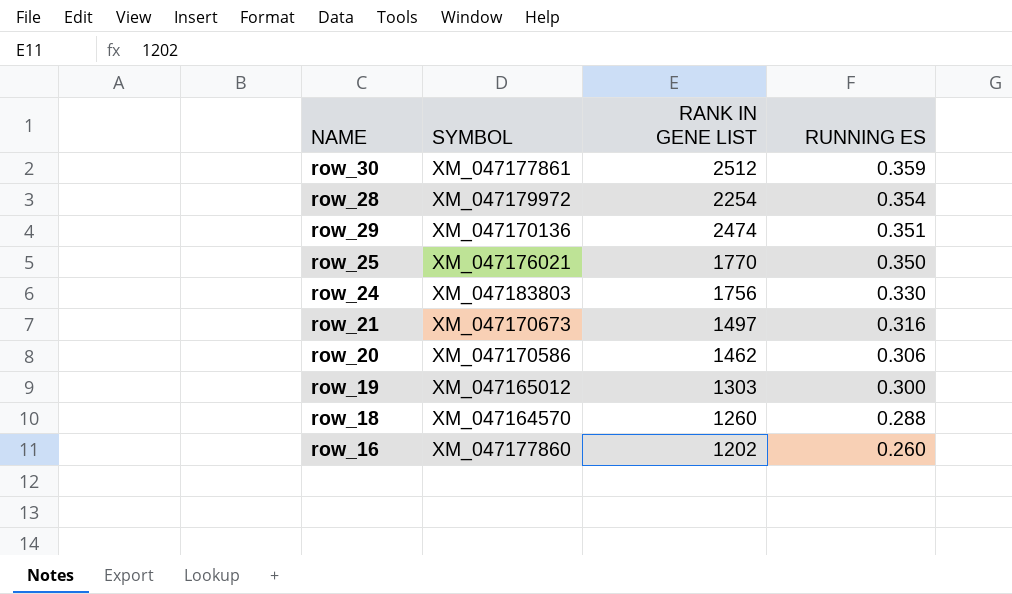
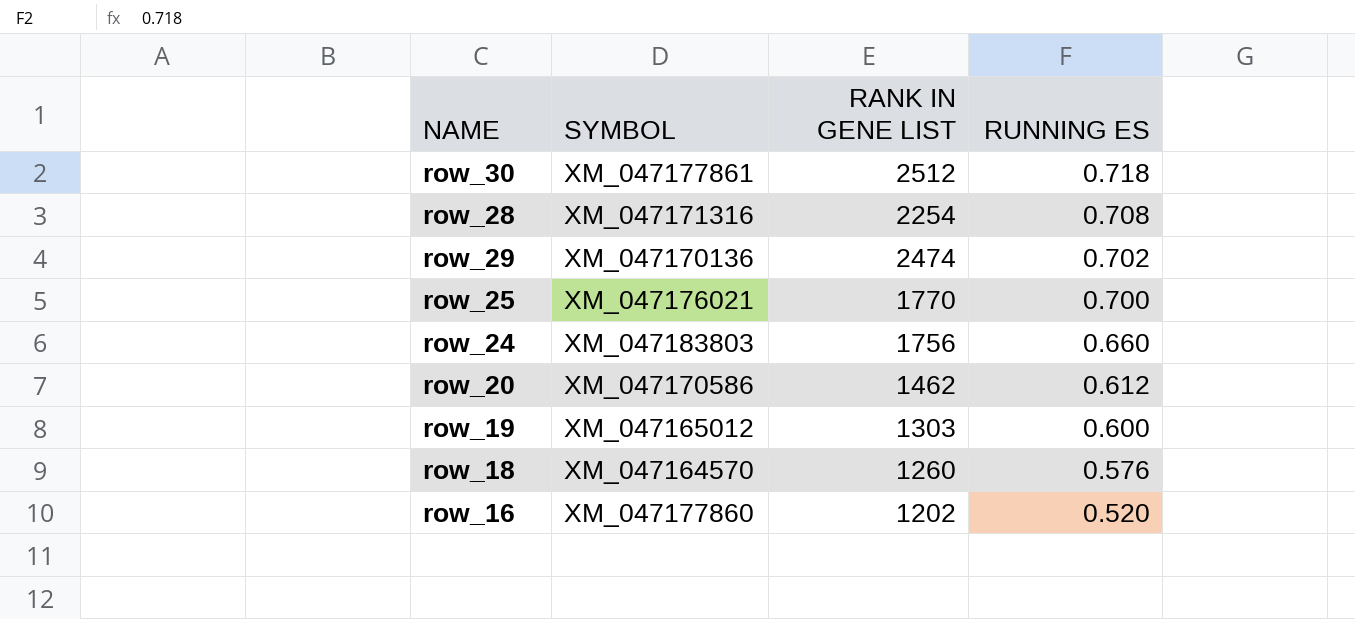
row row_21: XM_047170673 | 1497 | 0.316 -> none
row_30 | RUNNING ES: 0.359 -> 0.718
row_28 | SYMBOL: XM_047179972 -> XM_047171316
row_28 | RUNNING ES: 0.354 -> 0.708
row_29 | RUNNING ES: 0.351 -> 0.702
row_25 | RUNNING ES: 0.350 -> 0.700
row_24 | RUNNING ES: 0.330 -> 0.660
row_20 | RUNNING ES: 0.306 -> 0.612
row_19 | RUNNING ES: 0.300 -> 0.600
row_18 | RUNNING ES: 0.288 -> 0.576
row_16 | RUNNING ES: 0.260 -> 0.520

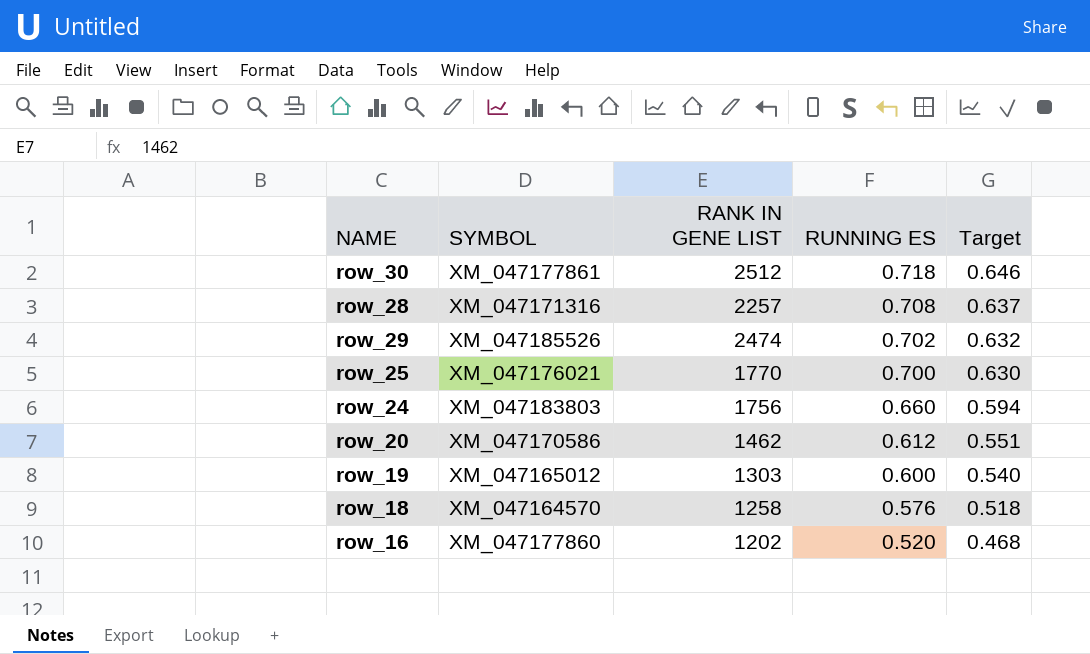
column Target | formula: none -> [RUNNING ES] * 0.9
row_28 | RANK IN GENE LIST: 2254 -> 2257
row_29 | SYMBOL: XM_047170136 -> XM_047185526
row_18 | RANK IN GENE LIST: 1260 -> 1258

